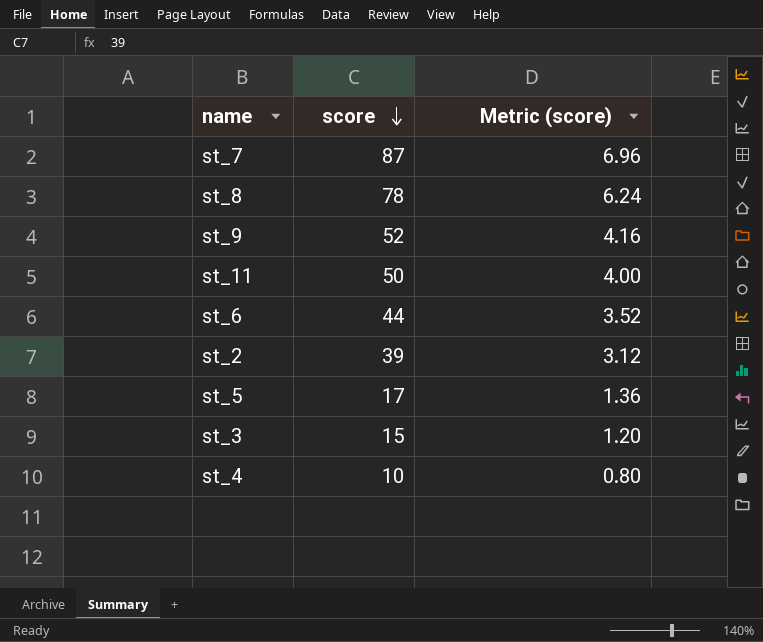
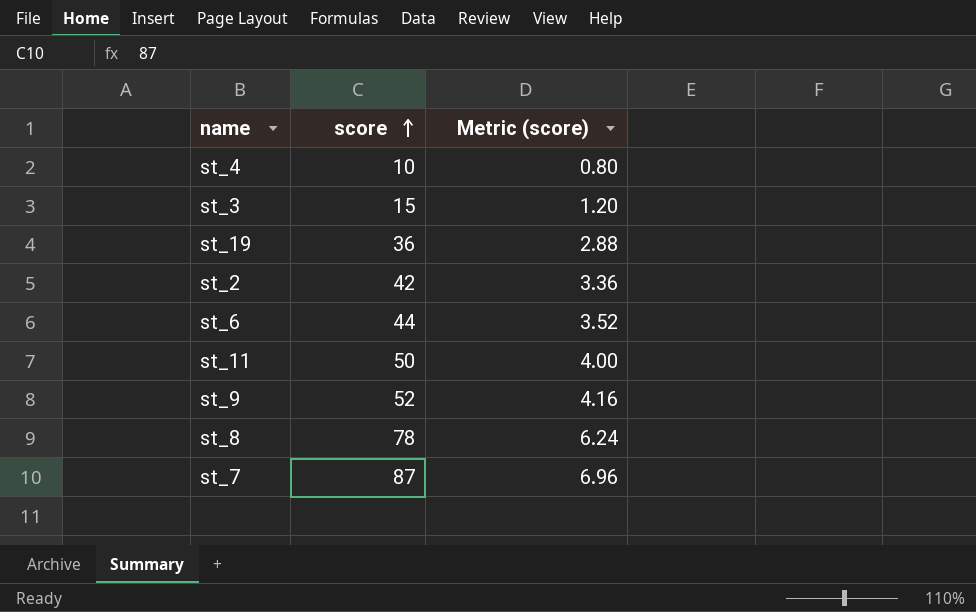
row order: score descending -> score ascending
row st_5: 17 | 1.36 -> none
row st_19: none -> 36 | 2.88
st_2 | score: 39 -> 42
st_2 | Metric (score): 3.12 -> 3.36

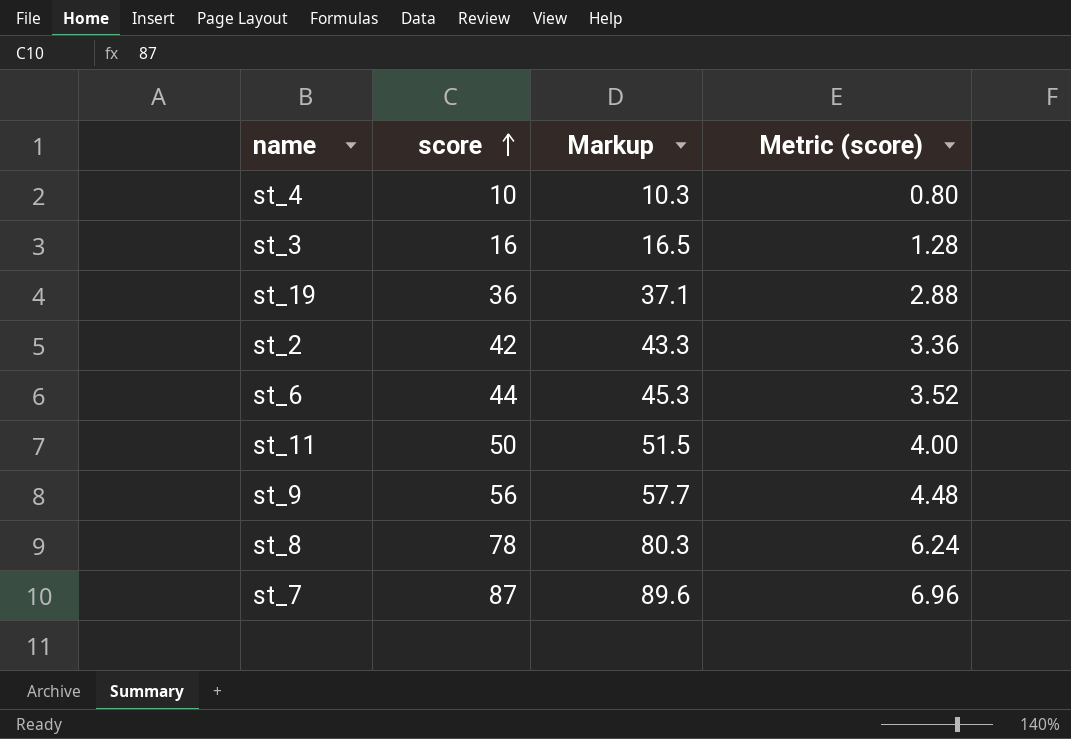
column Markup | formula: none -> [score] * 1.03
st_3 | score: 15 -> 16
st_3 | Metric (score): 1.20 -> 1.28
st_9 | score: 52 -> 56
st_9 | Metric (score): 4.16 -> 4.48

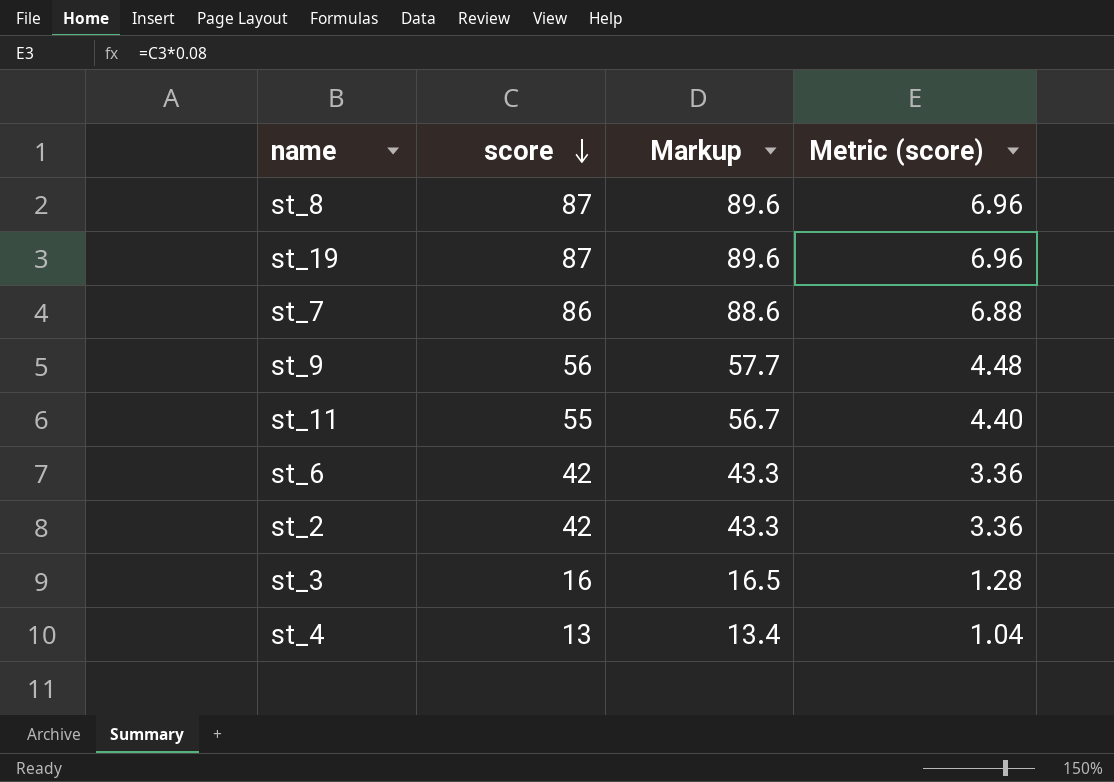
row order: score ascending -> score descending
st_8 | score: 78 -> 87
st_8 | Markup: 80.3 -> 89.6
st_8 | Metric (score): 6.24 -> 6.96
st_19 | score: 36 -> 87
st_19 | Markup: 37.1 -> 89.6
st_19 | Metric (score): 2.88 -> 6.96
st_7 | score: 87 -> 86
st_7 | Markup: 89.6 -> 88.6
st_7 | Metric (score): 6.96 -> 6.88
st_11 | score: 50 -> 55
st_11 | Markup: 51.5 -> 56.7
st_11 | Metric (score): 4.00 -> 4.40
st_6 | score: 44 -> 42
st_6 | Markup: 45.3 -> 43.3
st_6 | Metric (score): 3.52 -> 3.36
st_4 | score: 10 -> 13
st_4 | Markup: 10.3 -> 13.4
st_4 | Metric (score): 0.80 -> 1.04

